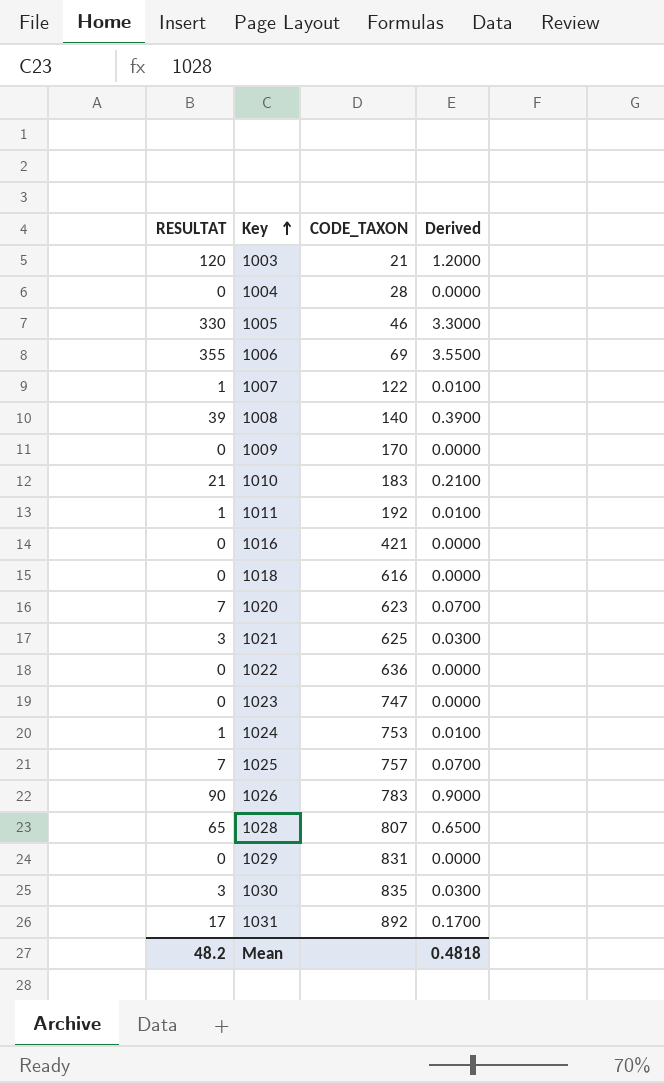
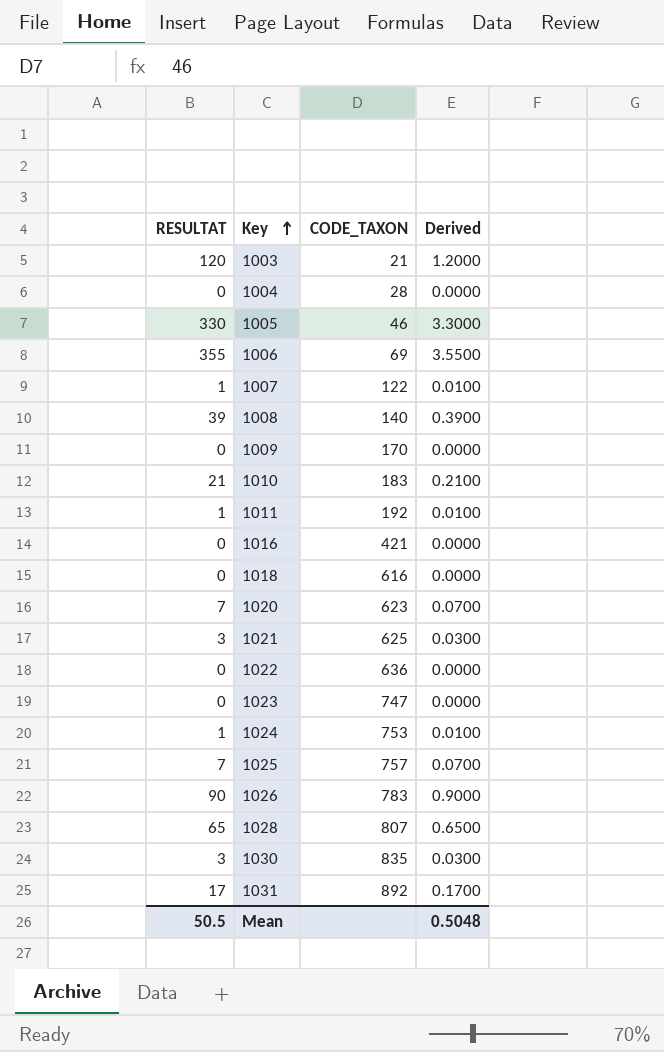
row 1029: 0 | 831 | 0.0000 -> none
Mean | RESULTAT: 48.2 -> 50.5
Mean | Derived: 0.4818 -> 0.5048

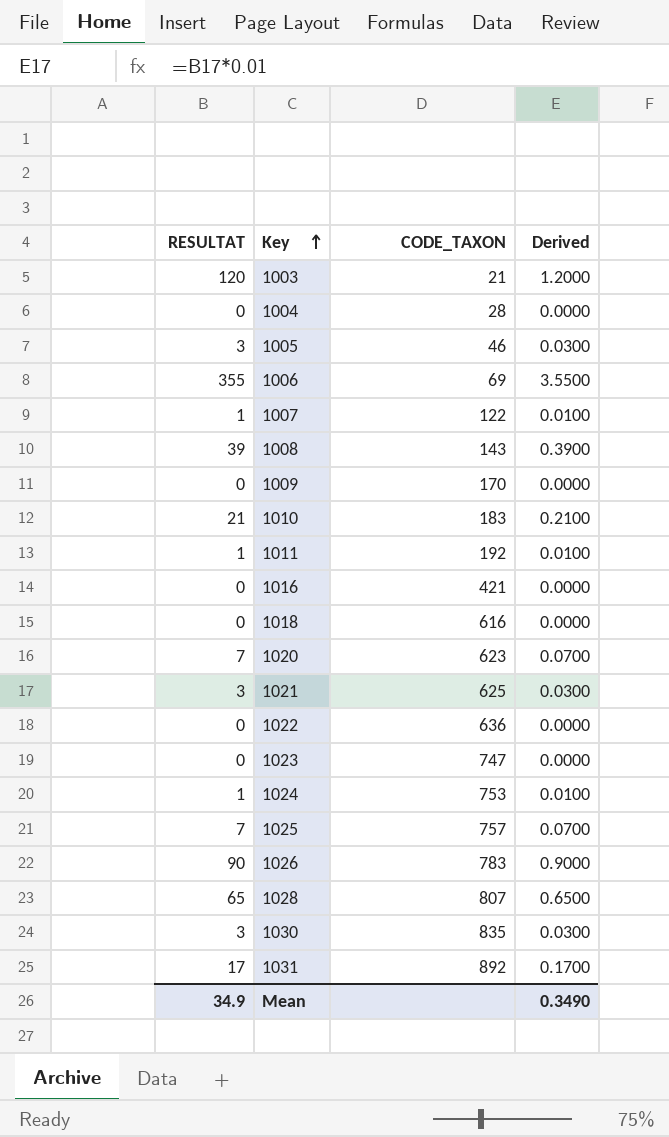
1005 | RESULTAT: 330 -> 3
1005 | Derived: 3.3000 -> 0.0300
1008 | CODE_TAXON: 140 -> 143
Mean | RESULTAT: 50.5 -> 34.9
Mean | Derived: 0.5048 -> 0.3490

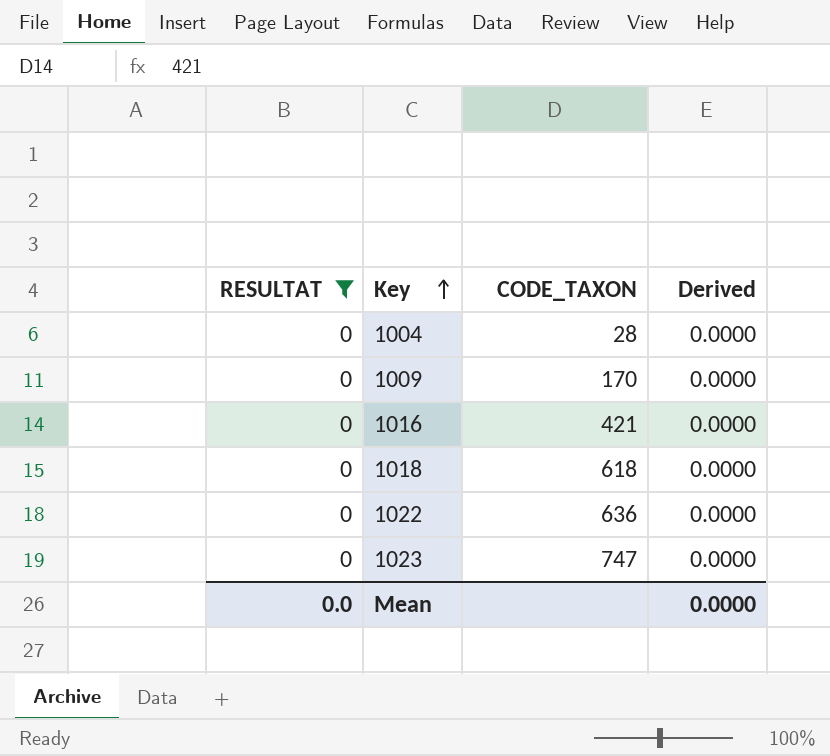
filter: none -> RESULTAT = 0
1018 | CODE_TAXON: 616 -> 618
Mean | RESULTAT: 34.9 -> 0.0
Mean | Derived: 0.3490 -> 0.0000

